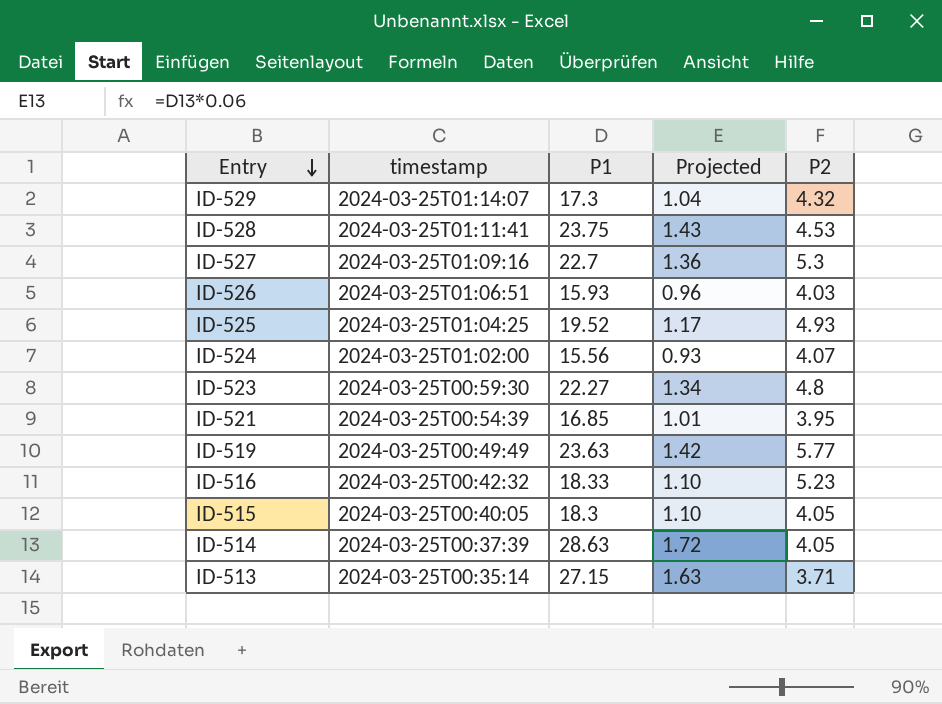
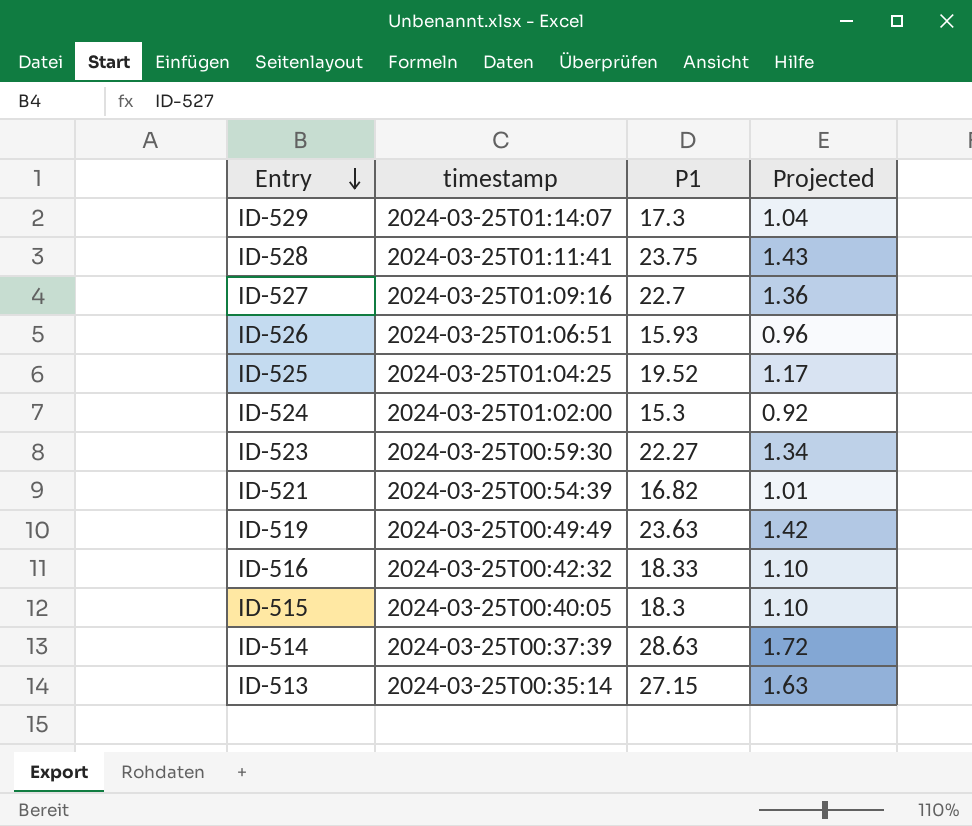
column P2 | position: 5 -> none
ID-524 | P1: 15.56 -> 15.3
ID-524 | Projected: 0.93 -> 0.92
ID-521 | P1: 16.85 -> 16.82

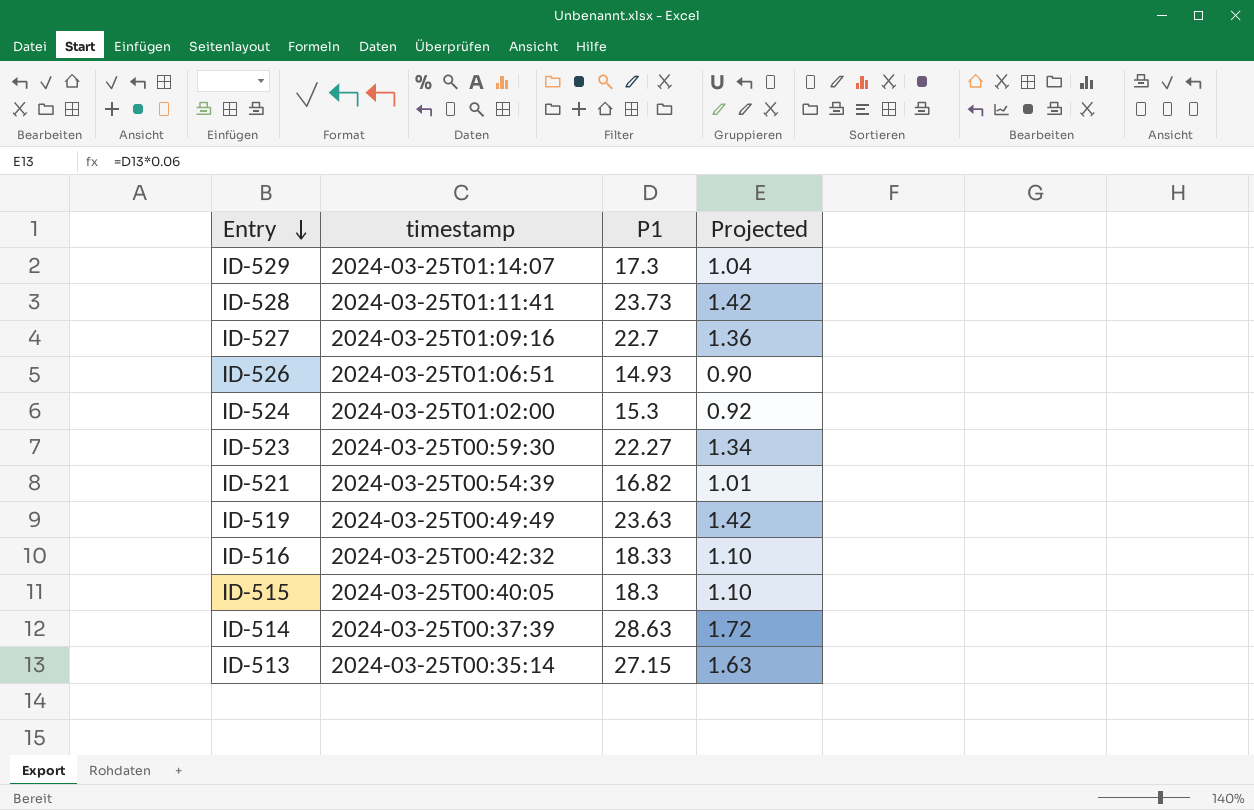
row ID-525: 2024-03-25T01:04:25 | 19.52 | 1.17 -> none
ID-528 | P1: 23.75 -> 23.73
ID-528 | Projected: 1.43 -> 1.42
ID-526 | P1: 15.93 -> 14.93
ID-526 | Projected: 0.96 -> 0.90

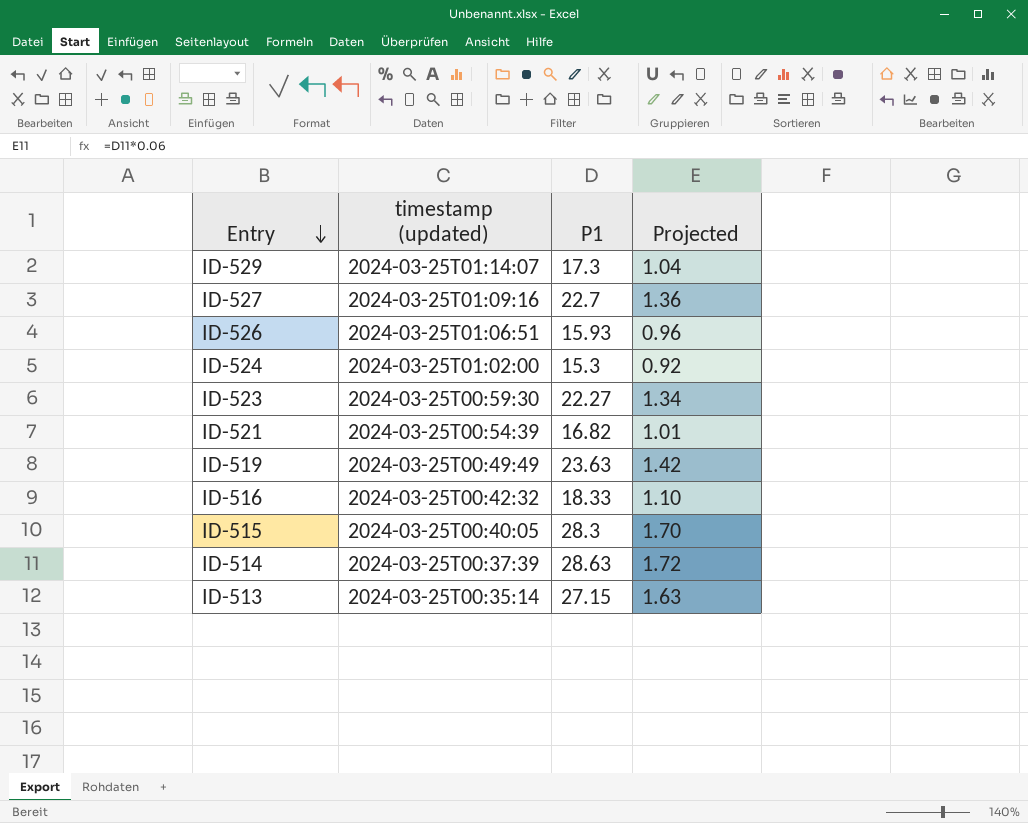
column name: timestamp -> timestamp (updated)
row ID-528: 2024-03-25T01:11:41 | 23.73 | 1.42 -> none
ID-526 | P1: 14.93 -> 15.93
ID-526 | Projected: 0.90 -> 0.96
ID-515 | P1: 18.3 -> 28.3
ID-515 | Projected: 1.10 -> 1.70

